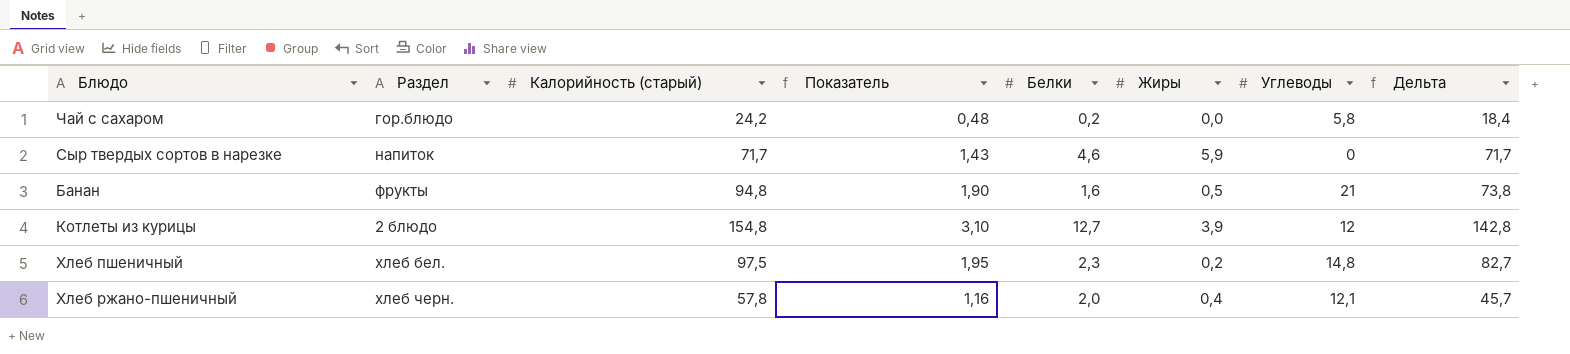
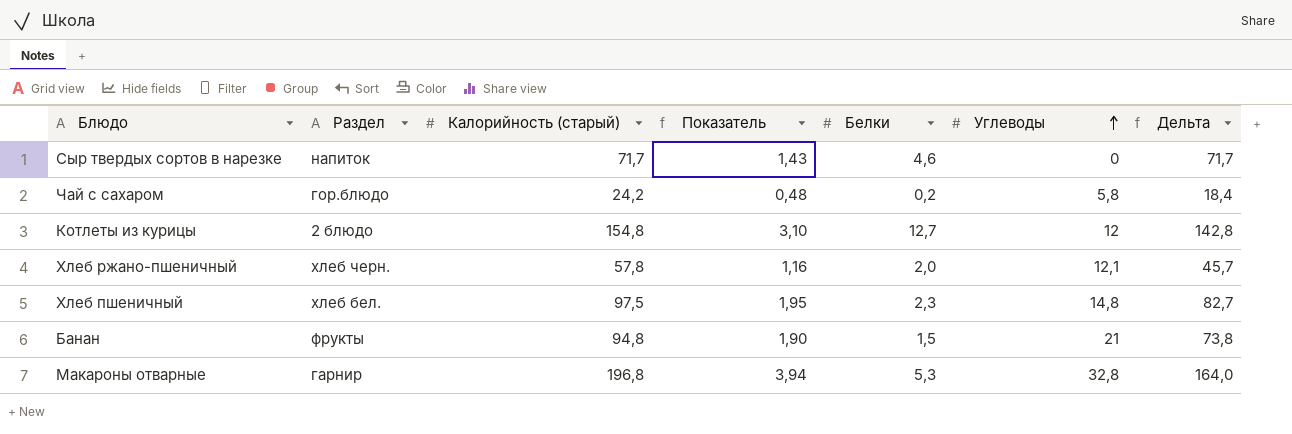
row order: none -> Углеводы ascending
column Жиры | position: 6 -> none
Банан | Белки: 1,6 -> 1,5
row Макароны отварные: none -> гарнир | 196,8 | 3,94 | 5,3 | 32,8 | 164,0

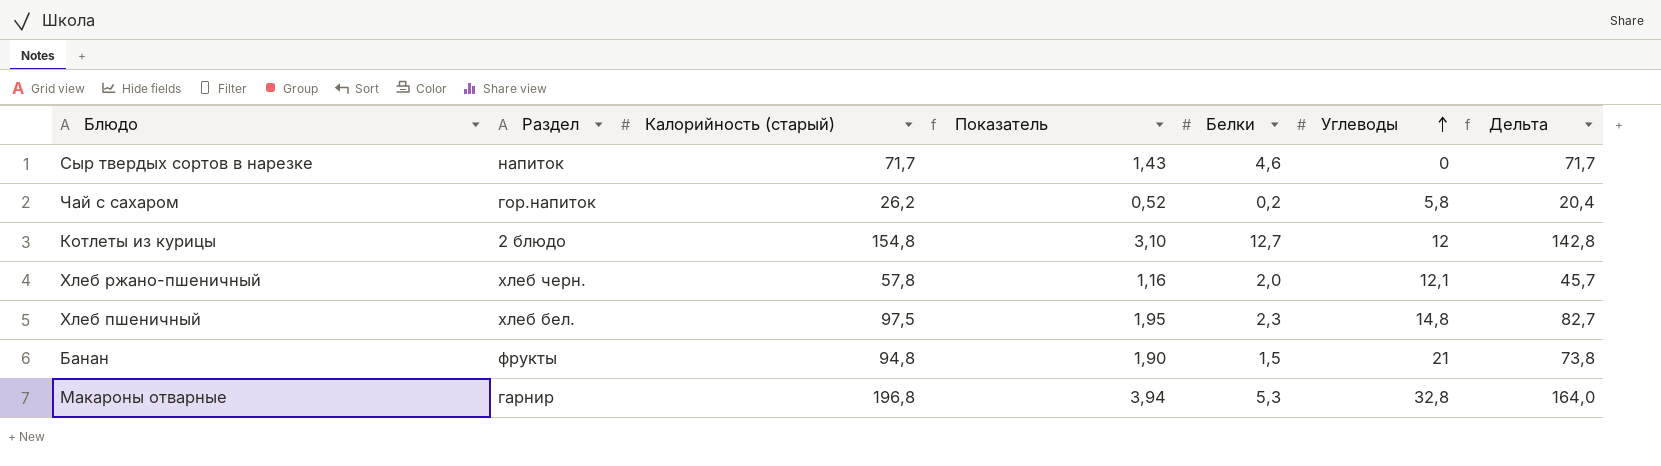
Чай с сахаром | Раздел: гор.блюдо -> гор.напиток
Чай с сахаром | Калорийность (старый): 24,2 -> 26,2
Чай с сахаром | Показатель: 0,48 -> 0,52
Чай с сахаром | Дельта: 18,4 -> 20,4

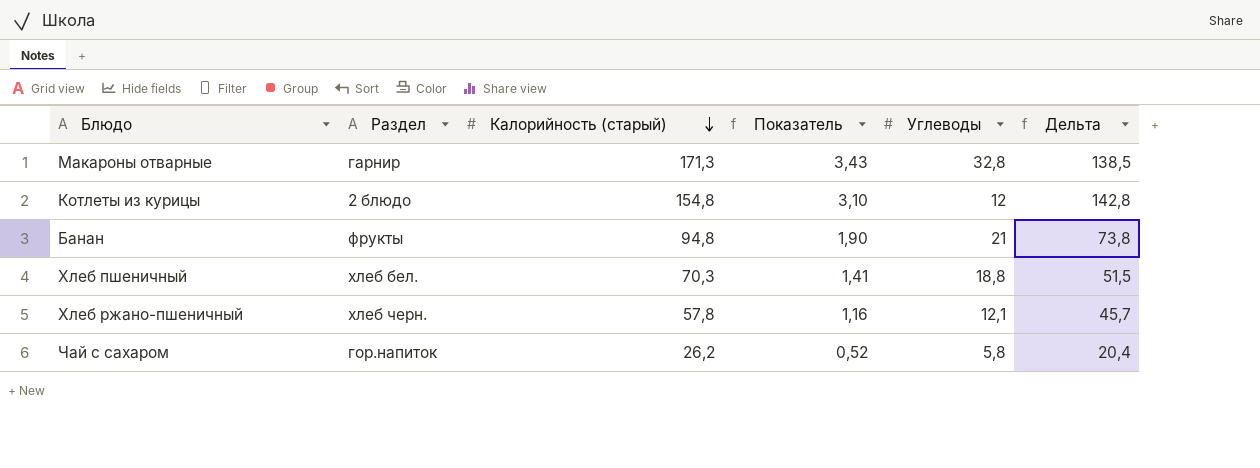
row order: Углеводы ascending -> Калорийность (старый) descending
column Белки | position: 5 -> none
row Сыр твердых сортов в нарезке: напиток | 71,7 | 1,43 | 4,6 | 0 | 71,7 -> none
Макароны отварные | Калорийность (старый): 196,8 -> 171,3
Макароны отварные | Показатель: 3,94 -> 3,43
Макароны отварные | Дельта: 164,0 -> 138,5
Хлеб пшеничный | Калорийность (старый): 97,5 -> 70,3
Хлеб пшеничный | Показатель: 1,95 -> 1,41
Хлеб пшеничный | Углеводы: 14,8 -> 18,8
Хлеб пшеничный | Дельта: 82,7 -> 51,5

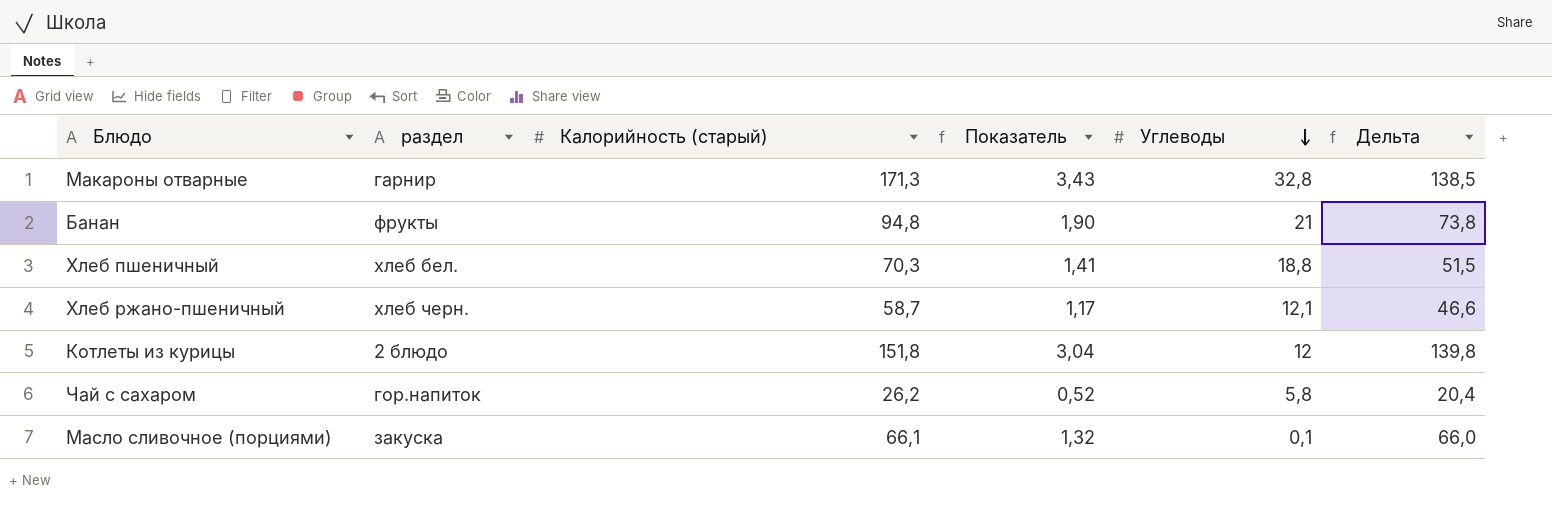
row order: Калорийность (старый) descending -> Углеводы descending
column name: Раздел -> раздел
Хлеб ржано-пшеничный | Калорийность (старый): 57,8 -> 58,7
Хлеб ржано-пшеничный | Показатель: 1,16 -> 1,17
Хлеб ржано-пшеничный | Дельта: 45,7 -> 46,6
Котлеты из курицы | Калорийность (старый): 154,8 -> 151,8
Котлеты из курицы | Показатель: 3,10 -> 3,04
Котлеты из курицы | Дельта: 142,8 -> 139,8
row Масло сливочное (порциями): none -> закуска | 66,1 | 1,32 | 0,1 | 66,0

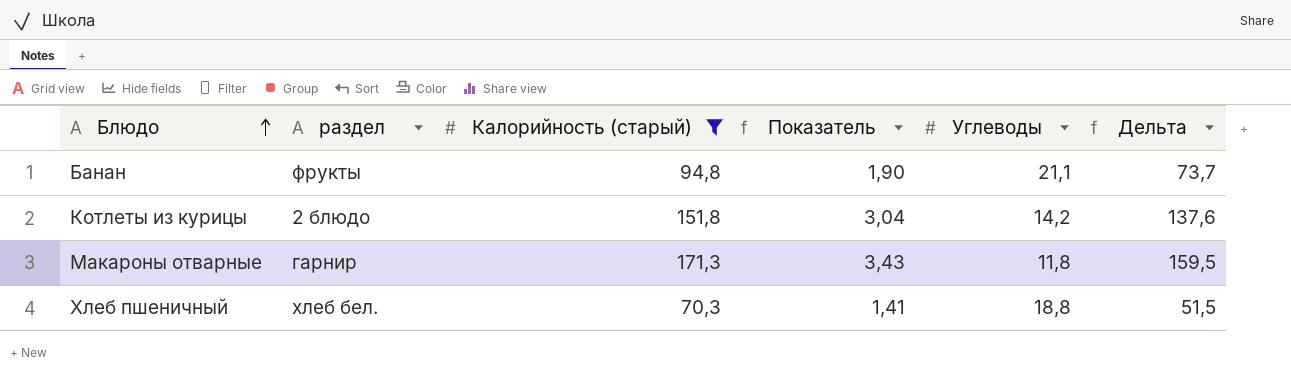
filter: none -> Калорийность (старый) >= 70,3
row order: Углеводы descending -> Блюдо ascending
Банан | Углеводы: 21 -> 21,1
Банан | Дельта: 73,8 -> 73,7
Котлеты из курицы | Углеводы: 12 -> 14,2
Котлеты из курицы | Дельта: 139,8 -> 137,6
Макароны отварные | Углеводы: 32,8 -> 11,8
Макароны отварные | Дельта: 138,5 -> 159,5

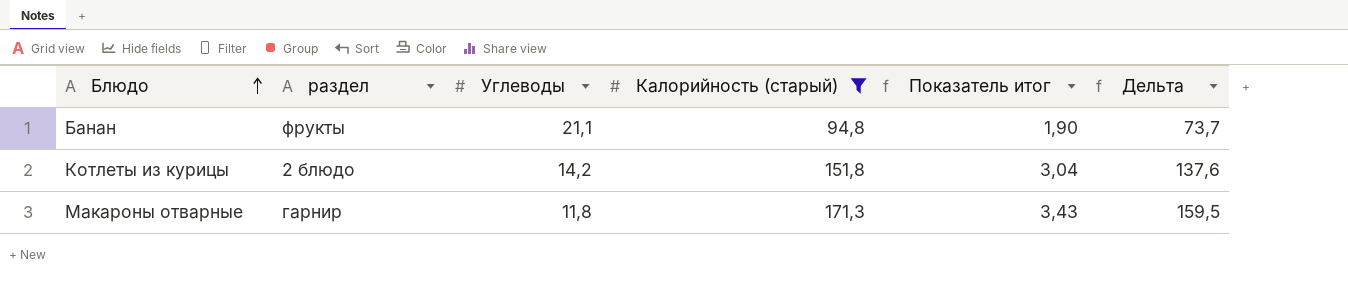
column Углеводы | position: 5 -> 3
column name: Показатель -> Показатель итог
row Хлеб пшеничный: хлеб бел. | 70,3 | 1,41 | 18,8 | 51,5 -> none

